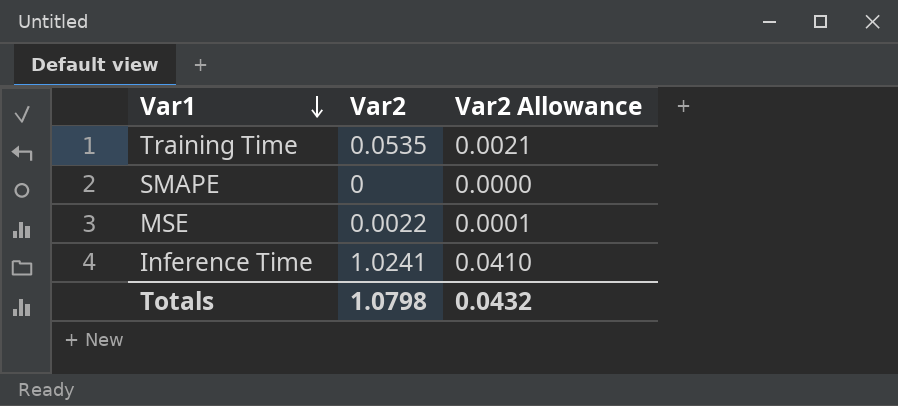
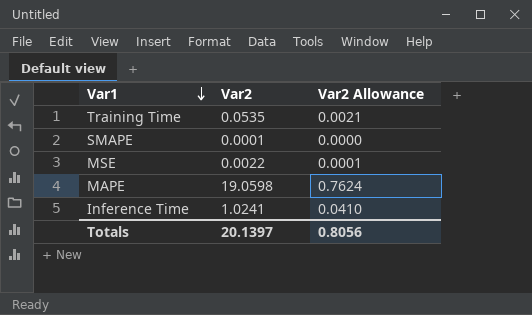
SMAPE | Var2: 0 -> 0.0001
row MAPE: none -> 19.0598 | 0.7624
Totals | Var2: 1.0798 -> 20.1397
Totals | Var2 Allowance: 0.0432 -> 0.8056

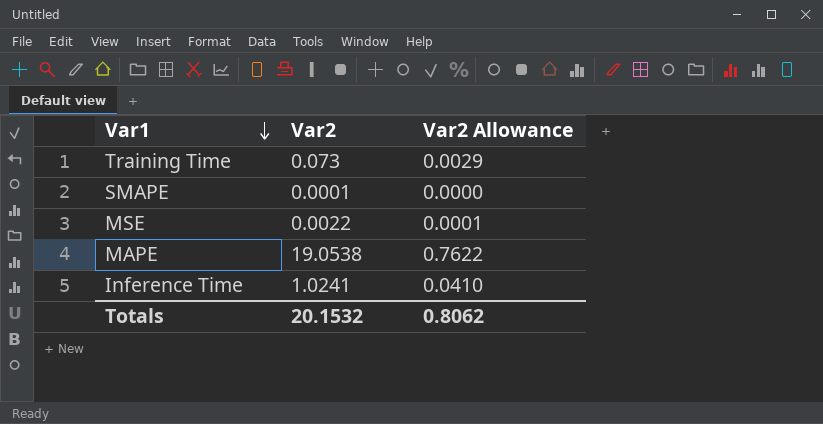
Training Time | Var2: 0.0535 -> 0.073
Training Time | Var2 Allowance: 0.0021 -> 0.0029
MAPE | Var2: 19.0598 -> 19.0538
MAPE | Var2 Allowance: 0.7624 -> 0.7622
Totals | Var2: 20.1397 -> 20.1532
Totals | Var2 Allowance: 0.8056 -> 0.8062

